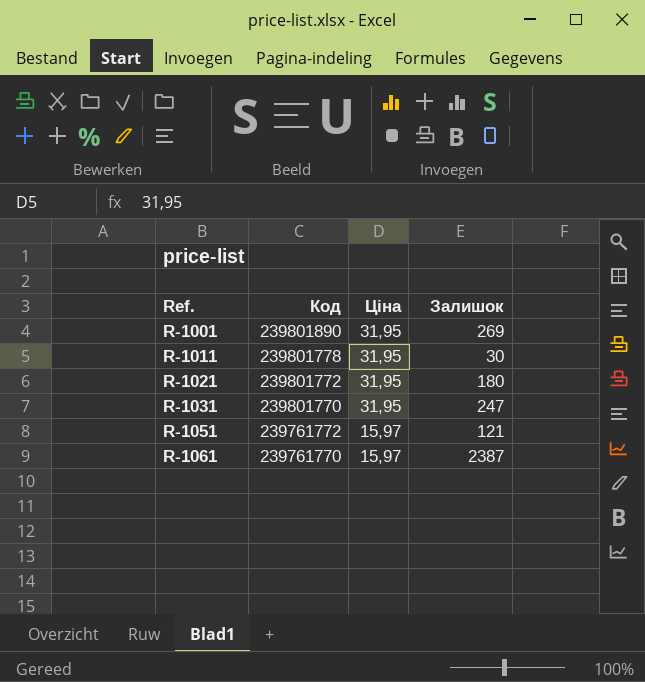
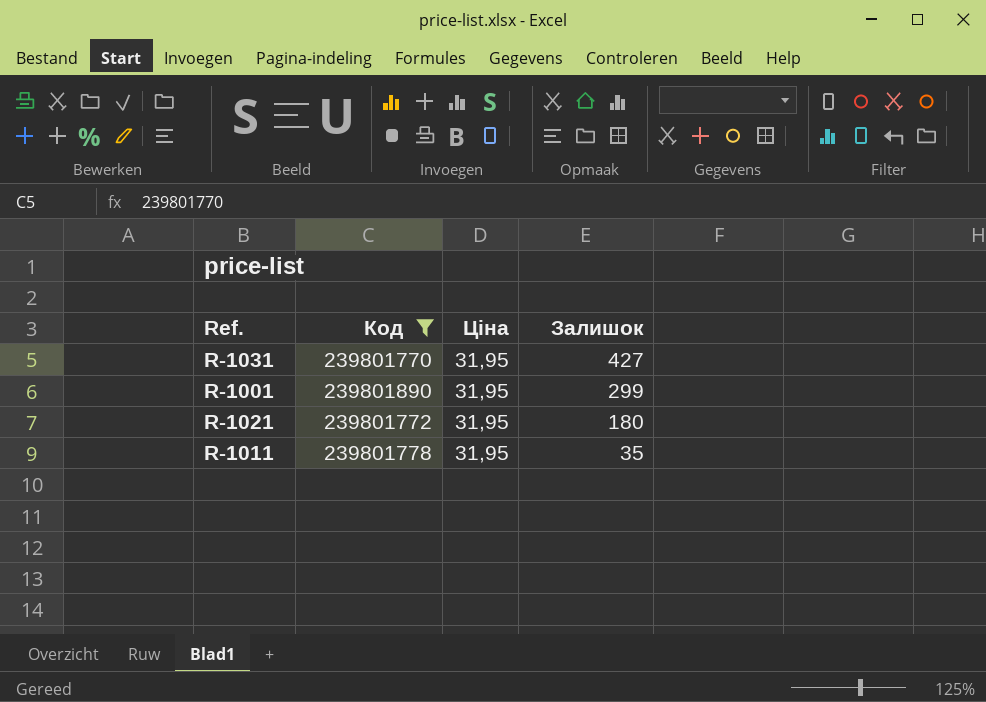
filter: none -> Код >= 239801770
row order: Ref. ascending -> Залишок descending
R-1031 | Залишок: 247 -> 427
R-1001 | Залишок: 269 -> 299
R-1011 | Залишок: 30 -> 35

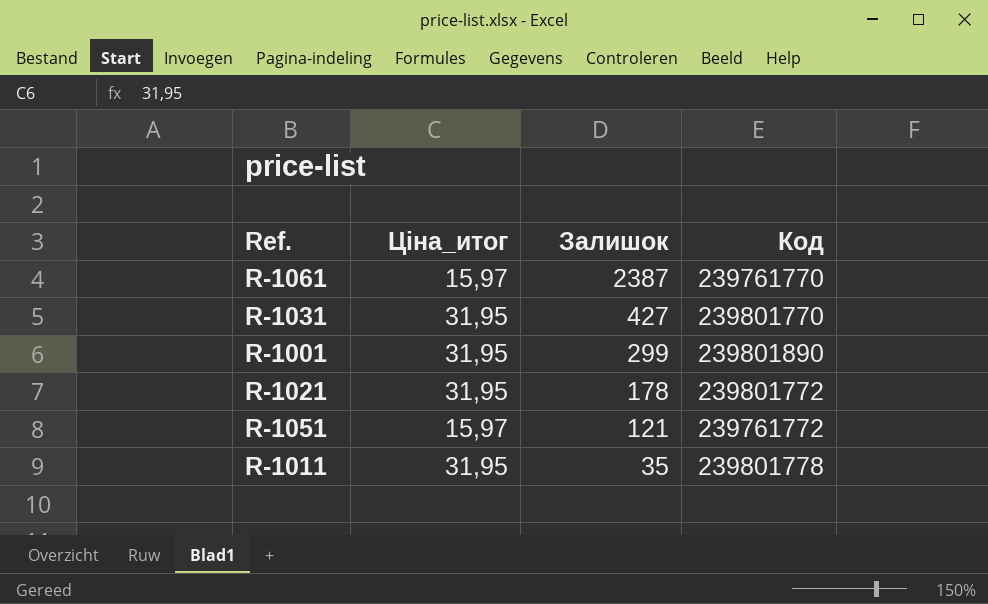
filter: Код >= 239801770 -> none
column name: Ціна -> Ціна_итог
column Код | position: 2 -> 4
R-1021 | Залишок: 180 -> 178

